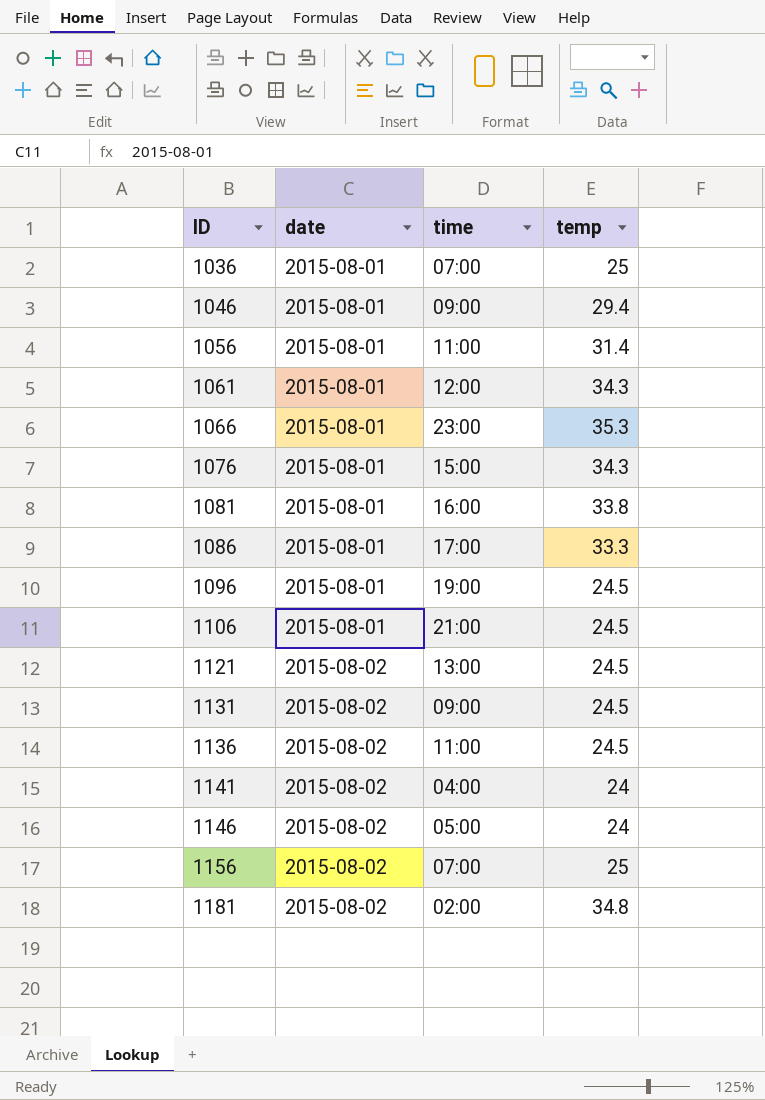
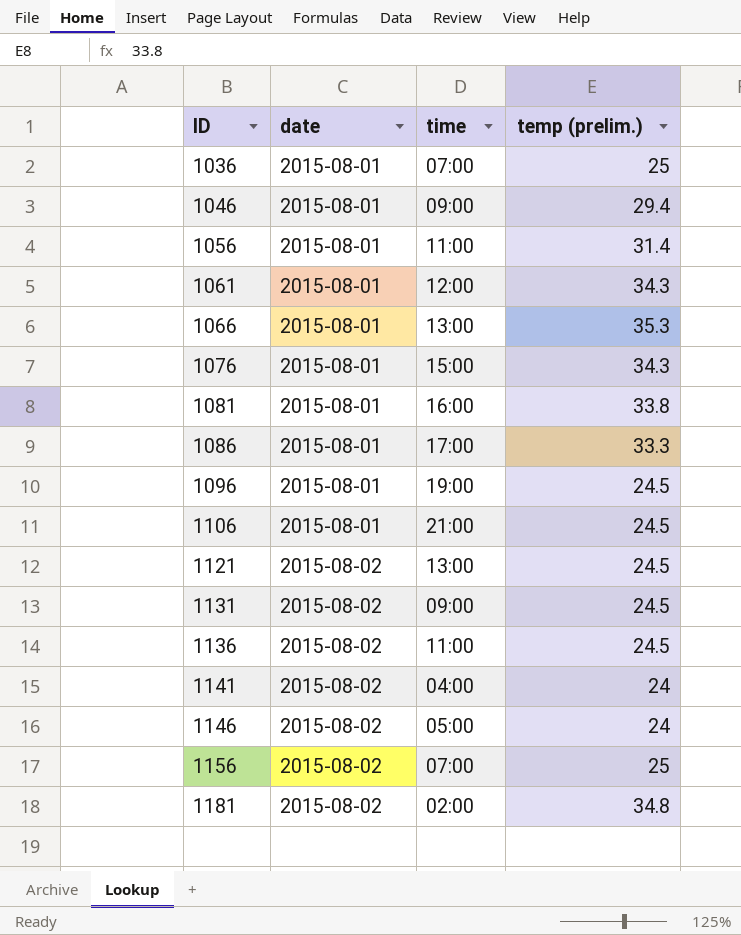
column name: temp -> temp (prelim.)
1066 | time: 23:00 -> 13:00

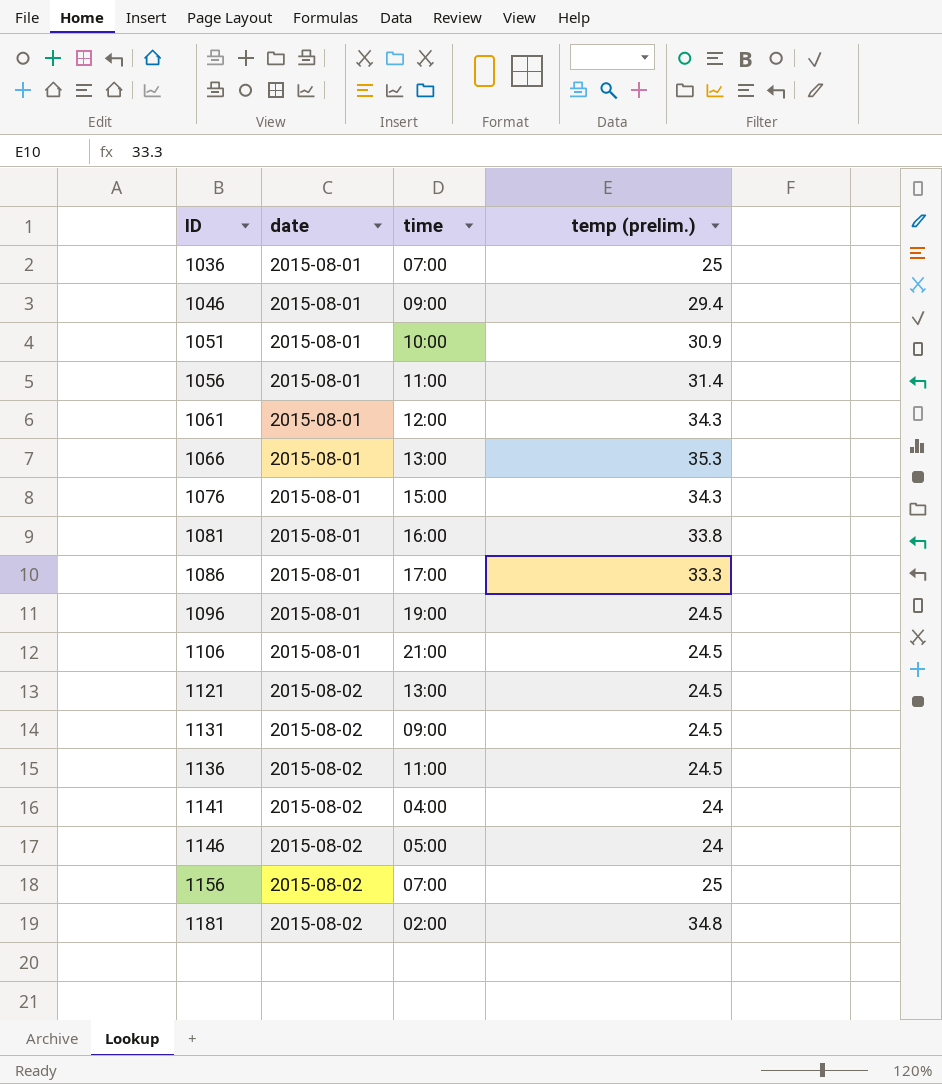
row 1051: none -> 2015-08-01 | 10:00 | 30.9

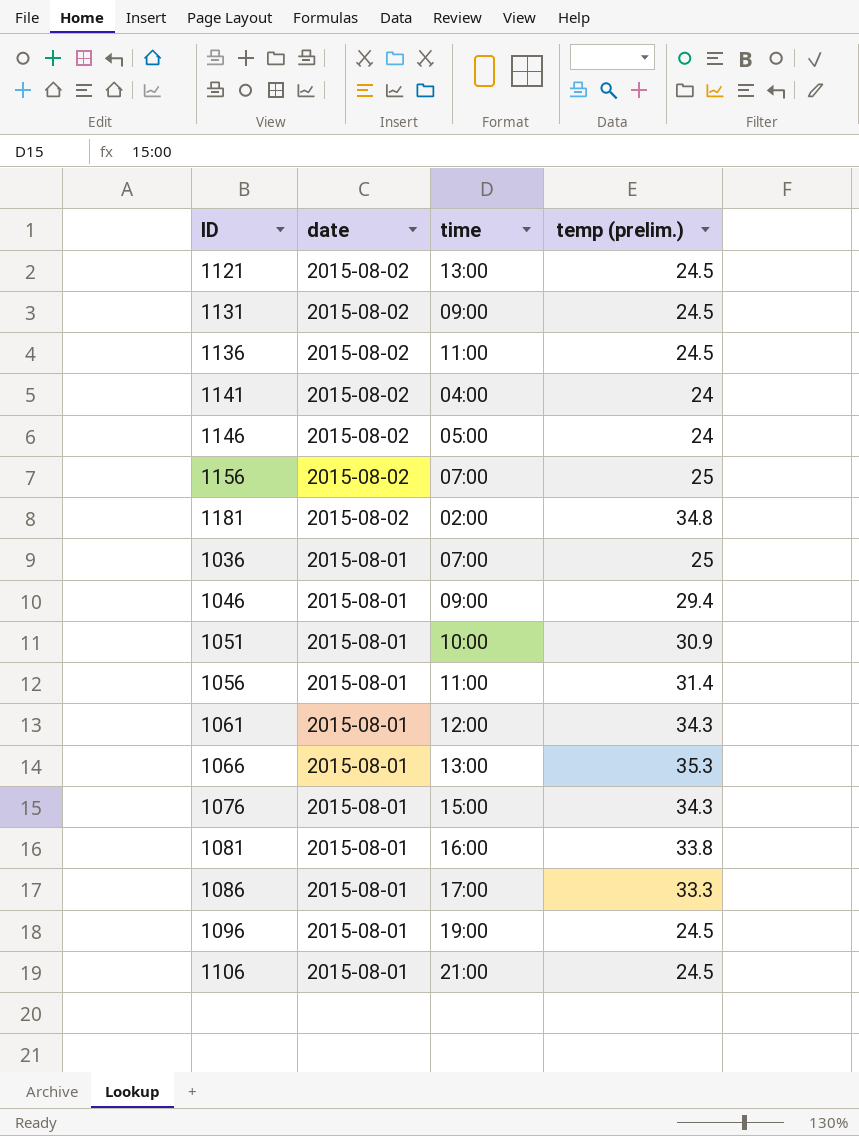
row order: ID ascending -> date descending

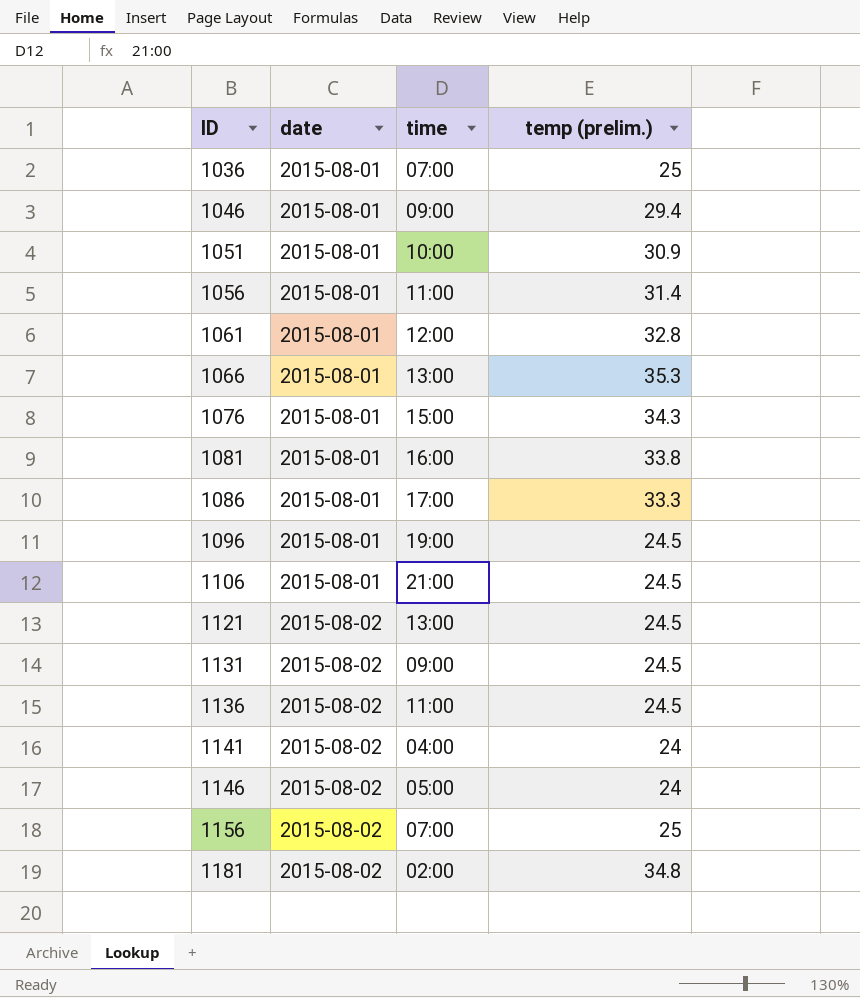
row order: date descending -> ID ascending
1061 | temp (prelim.): 34.3 -> 32.8

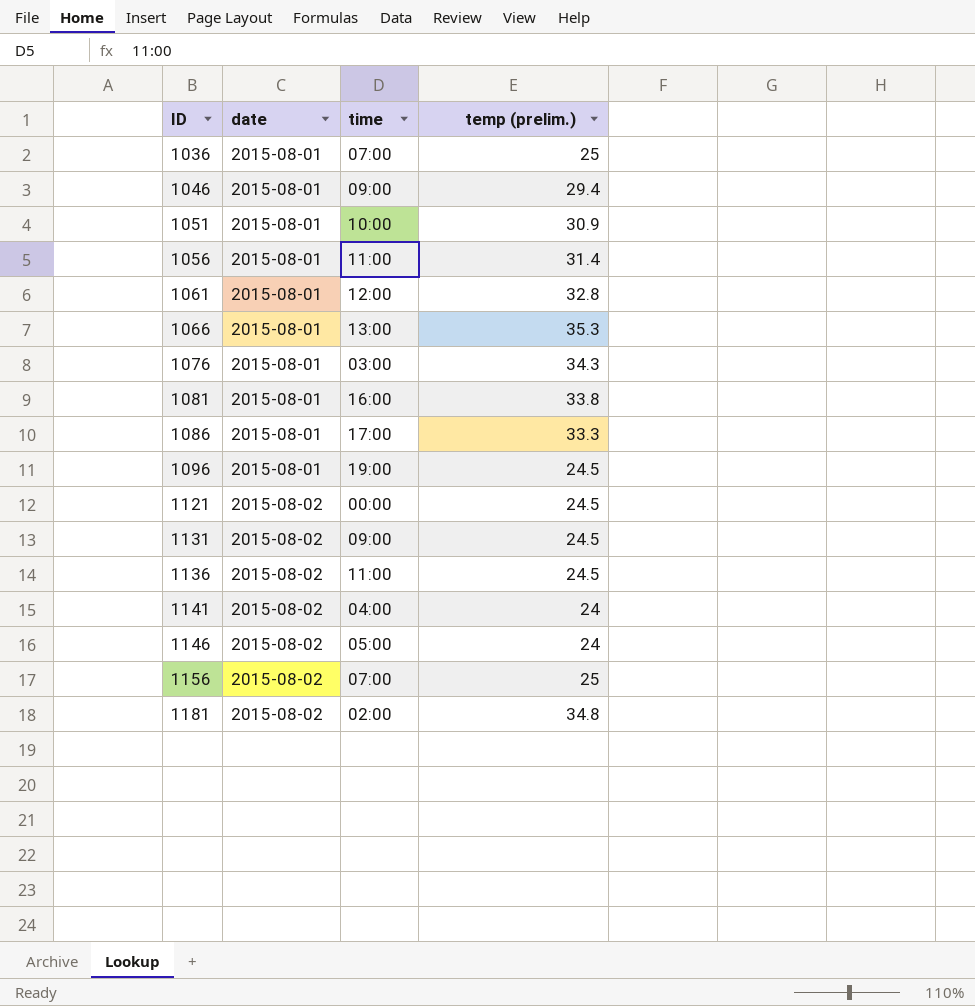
row 1106: 2015-08-01 | 21:00 | 24.5 -> none
1076 | time: 15:00 -> 03:00
1121 | time: 13:00 -> 00:00

